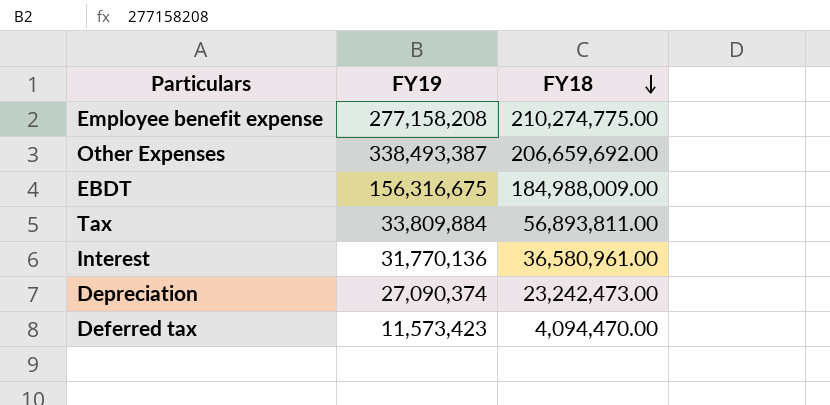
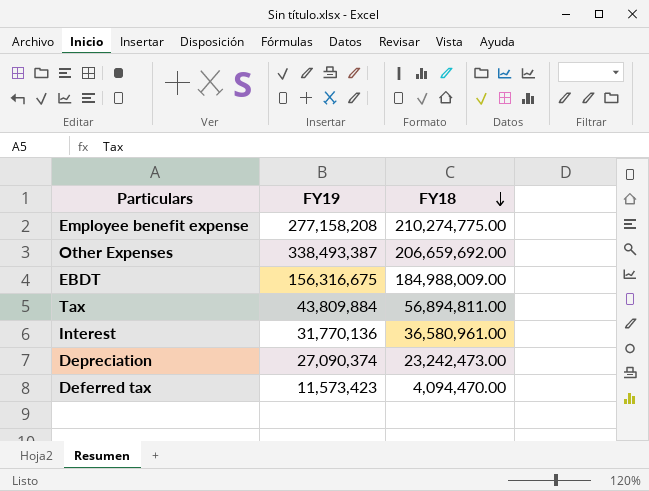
Tax | FY19: 33,809,884 -> 43,809,884
Tax | FY18: 56,893,811.00 -> 56,894,811.00

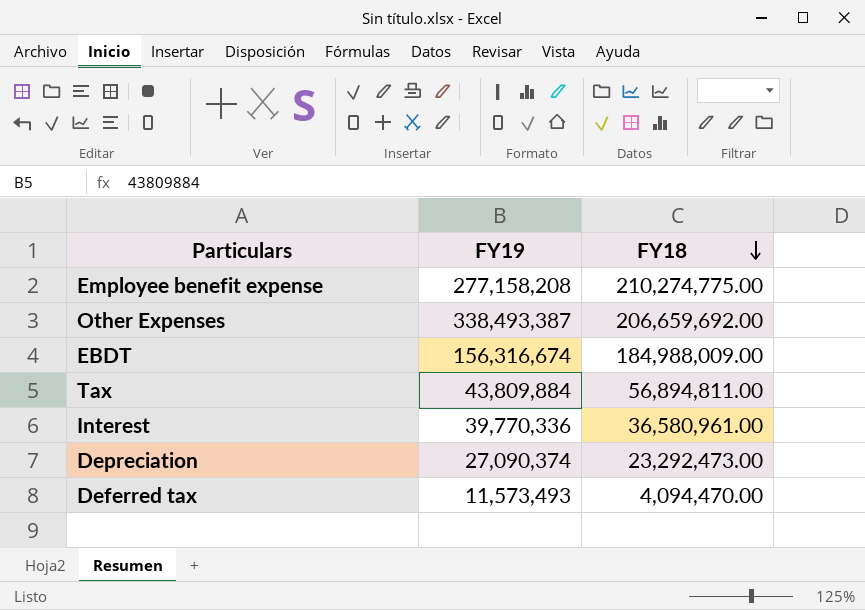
EBDT | FY19: 156,316,675 -> 156,316,674
Interest | FY19: 31,770,136 -> 39,770,336
Depreciation | FY18: 23,242,473.00 -> 23,292,473.00
Deferred tax | FY19: 11,573,423 -> 11,573,493

